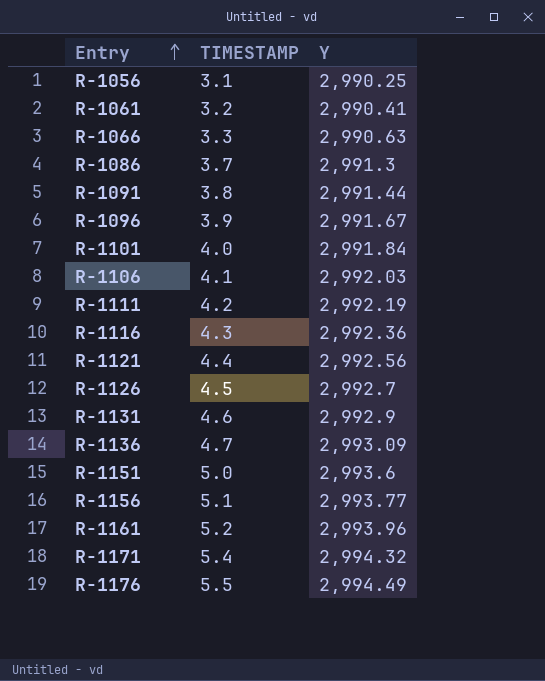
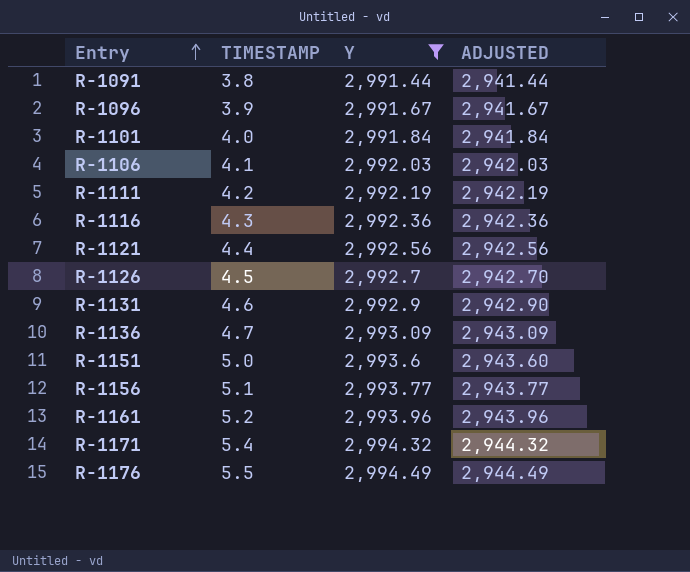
filter: none -> Y >= 2,991.44
column ADJUSTED | formula: none -> [Y] - 50

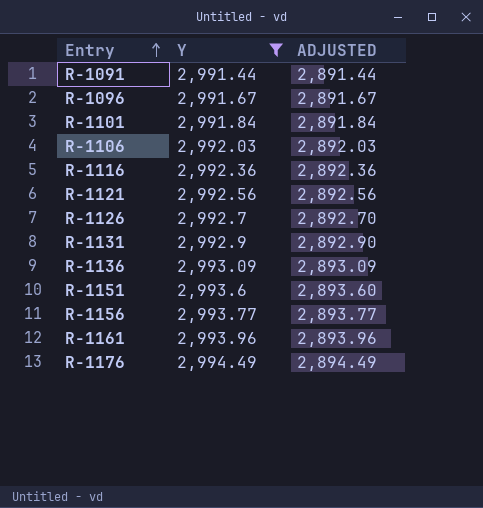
column TIMESTAMP | position: 2 -> none
column ADJUSTED | formula: [Y] - 50 -> [Y] - 100
row R-1111: 4.2 | 2,992.19 | 2,942.19 -> none
row R-1171: 5.4 | 2,994.32 | 2,944.32 -> none

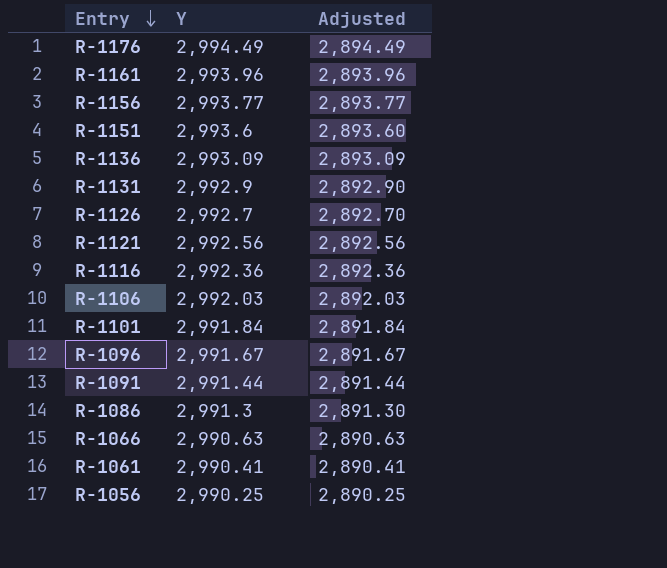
filter: Y >= 2,991.44 -> none
row order: Entry ascending -> Entry descending
column name: ADJUSTED -> Adjusted

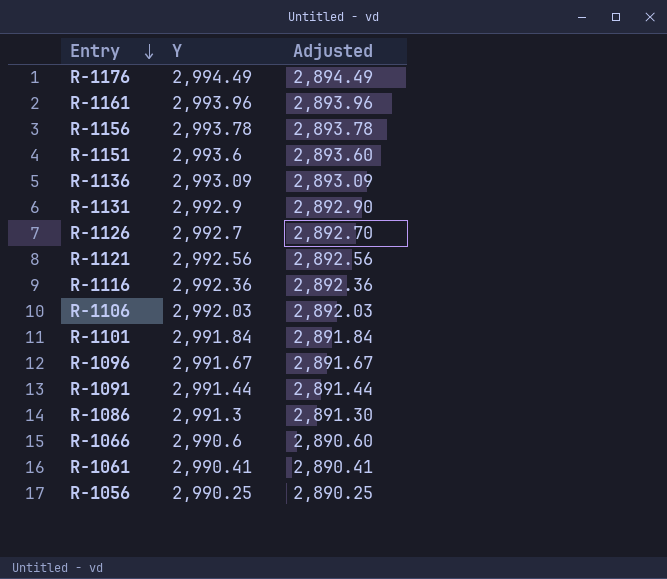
R-1156 | Y: 2,993.77 -> 2,993.78
R-1156 | Adjusted: 2,893.77 -> 2,893.78
R-1066 | Y: 2,990.63 -> 2,990.6
R-1066 | Adjusted: 2,890.63 -> 2,890.60

